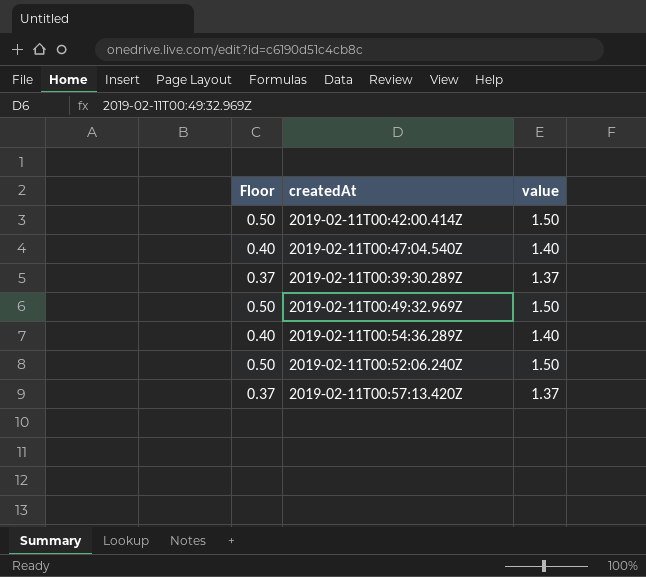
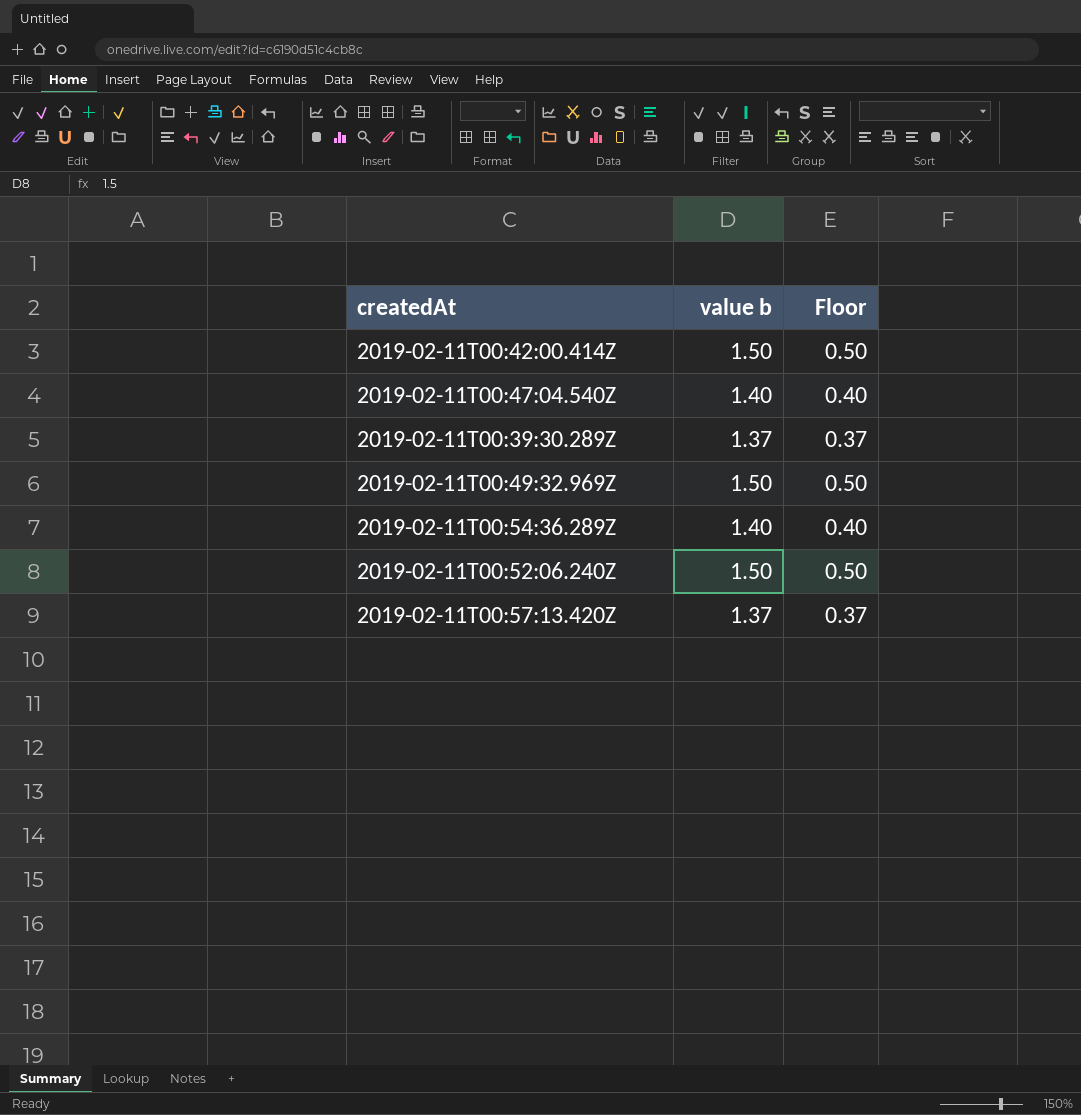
column name: value -> value b
column Floor | position: 1 -> 3

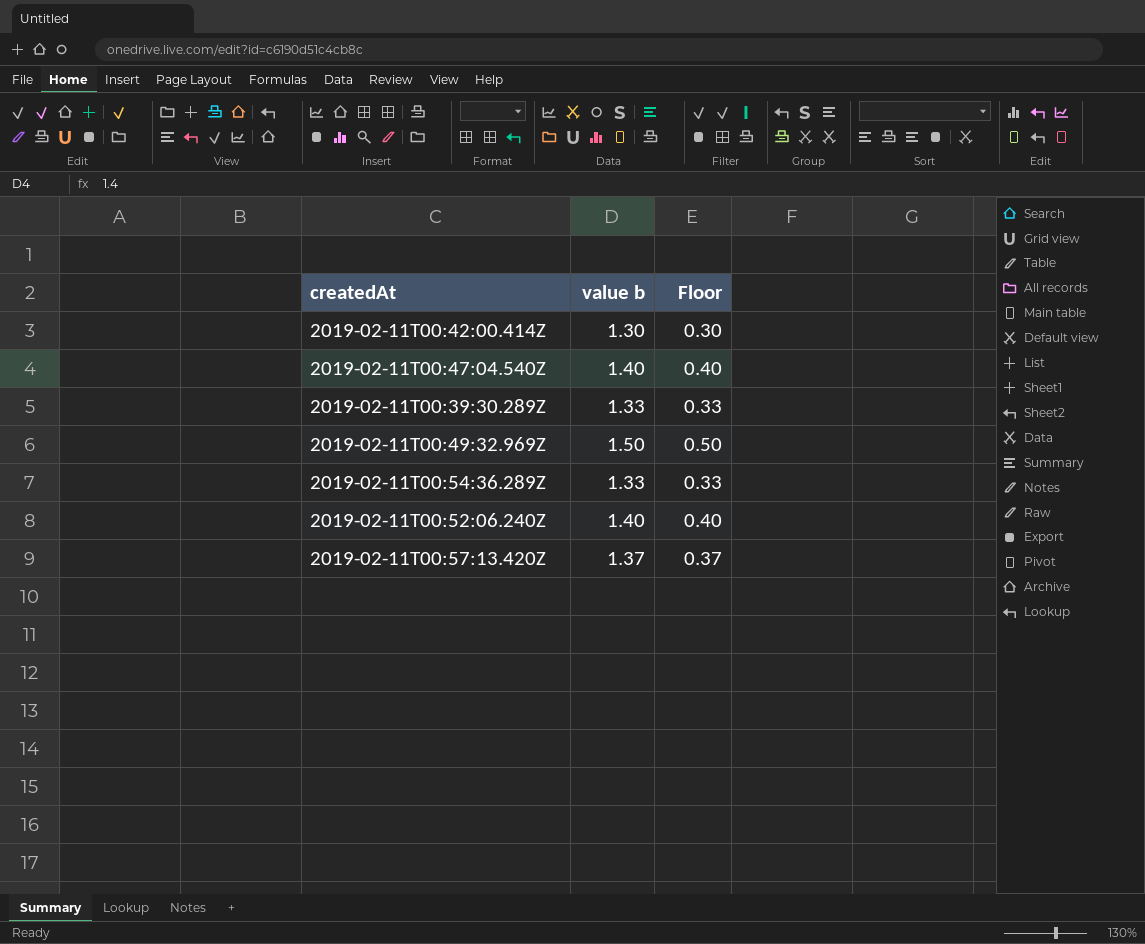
2019-02-11T00:42:00.414Z | value b: 1.50 -> 1.30
2019-02-11T00:42:00.414Z | Floor: 0.50 -> 0.30
2019-02-11T00:39:30.289Z | value b: 1.37 -> 1.33
2019-02-11T00:39:30.289Z | Floor: 0.37 -> 0.33
2019-02-11T00:54:36.289Z | value b: 1.40 -> 1.33
2019-02-11T00:54:36.289Z | Floor: 0.40 -> 0.33
2019-02-11T00:52:06.240Z | value b: 1.50 -> 1.40
2019-02-11T00:52:06.240Z | Floor: 0.50 -> 0.40

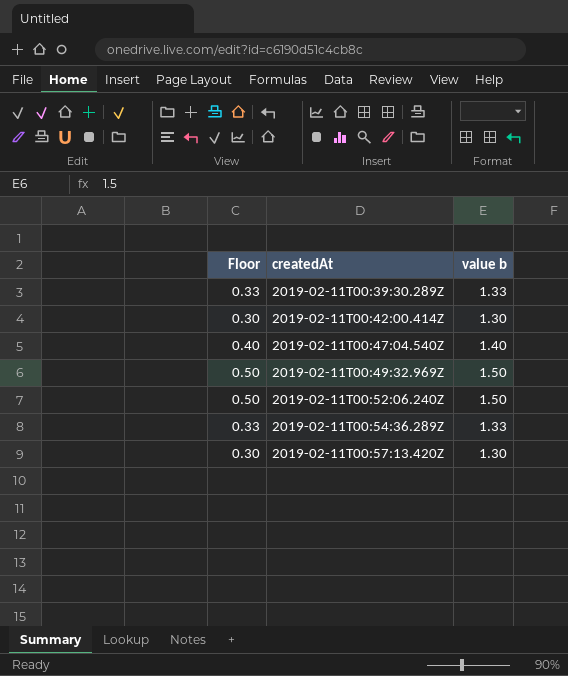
row order: none -> createdAt ascending
column Floor | position: 3 -> 1
2019-02-11T00:52:06.240Z | Floor: 0.40 -> 0.50
2019-02-11T00:52:06.240Z | value b: 1.40 -> 1.50
2019-02-11T00:57:13.420Z | Floor: 0.37 -> 0.30
2019-02-11T00:57:13.420Z | value b: 1.37 -> 1.30

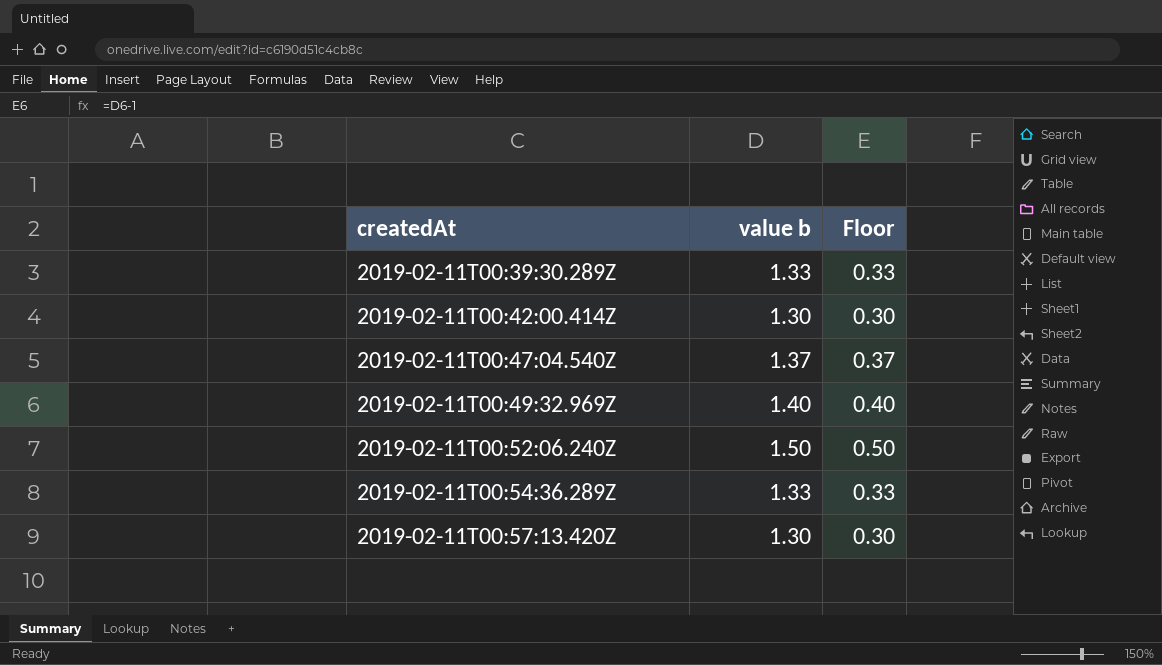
column Floor | position: 1 -> 3
2019-02-11T00:47:04.540Z | value b: 1.40 -> 1.37
2019-02-11T00:47:04.540Z | Floor: 0.40 -> 0.37
2019-02-11T00:49:32.969Z | value b: 1.50 -> 1.40
2019-02-11T00:49:32.969Z | Floor: 0.50 -> 0.40

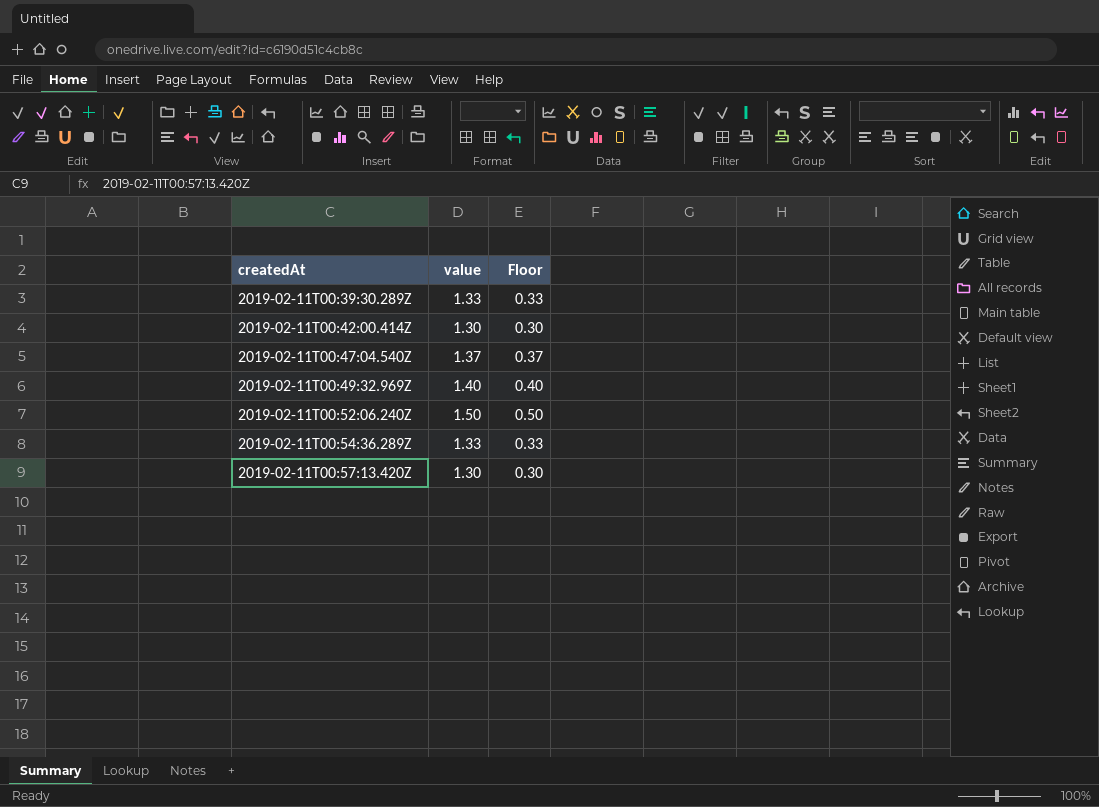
column name: value b -> value

